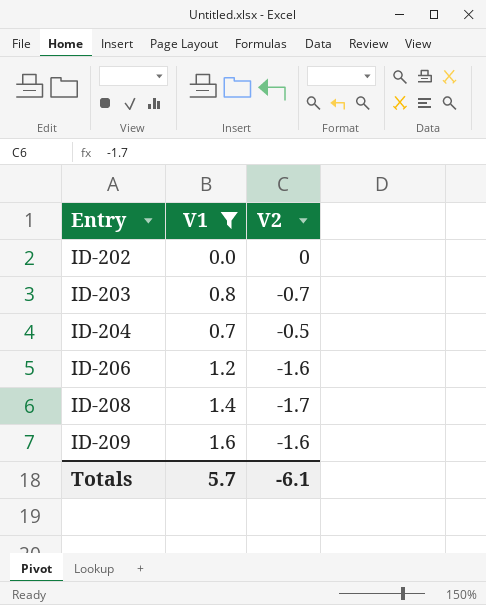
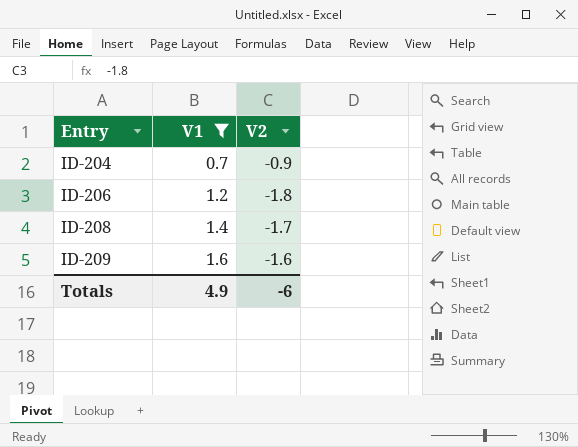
row ID-202: 0.0 | 0 -> none
row ID-203: 0.8 | -0.7 -> none
ID-204 | V2: -0.5 -> -0.9
ID-206 | V2: -1.6 -> -1.8
Totals | V1: 5.7 -> 4.9
Totals | V2: -6.1 -> -6

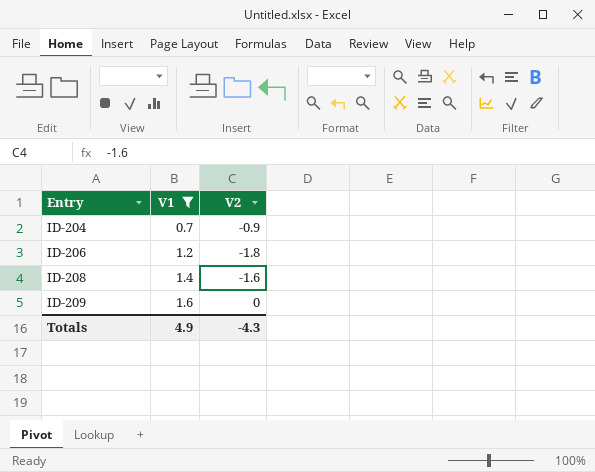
ID-208 | V2: -1.7 -> -1.6
ID-209 | V2: -1.6 -> 0
Totals | V2: -6 -> -4.3

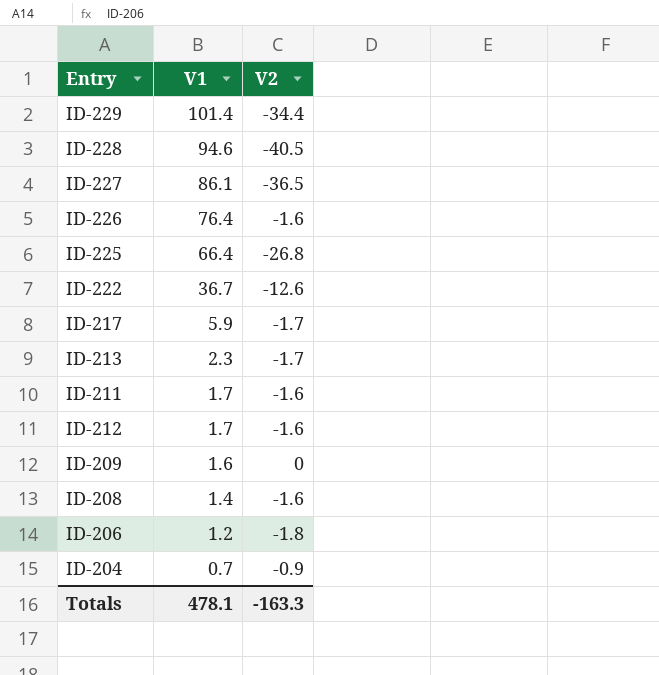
filter: V1 <= 1.6 -> none
row order: Entry ascending -> V1 descending
Totals | V1: 4.9 -> 478.1
Totals | V2: -4.3 -> -163.3

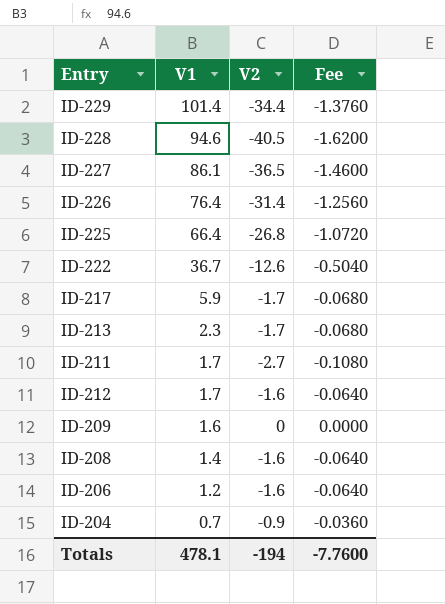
column Fee | formula: none -> [V2] * 0.04
ID-226 | V2: -1.6 -> -31.4
ID-211 | V2: -1.6 -> -2.7
ID-206 | V2: -1.8 -> -1.6
Totals | V2: -163.3 -> -194

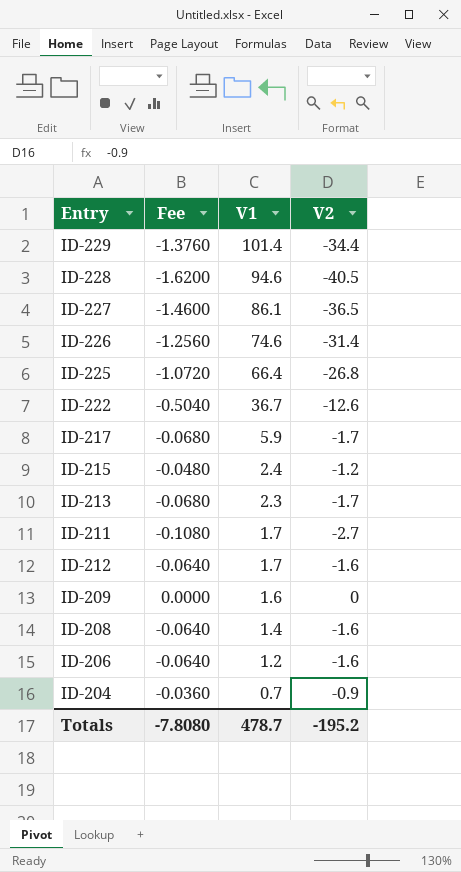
column Fee | position: 4 -> 2
ID-226 | V1: 76.4 -> 74.6
row ID-215: none -> -0.0480 | 2.4 | -1.2
Totals | Fee: -7.7600 -> -7.8080
Totals | V1: 478.1 -> 478.7
Totals | V2: -194 -> -195.2

